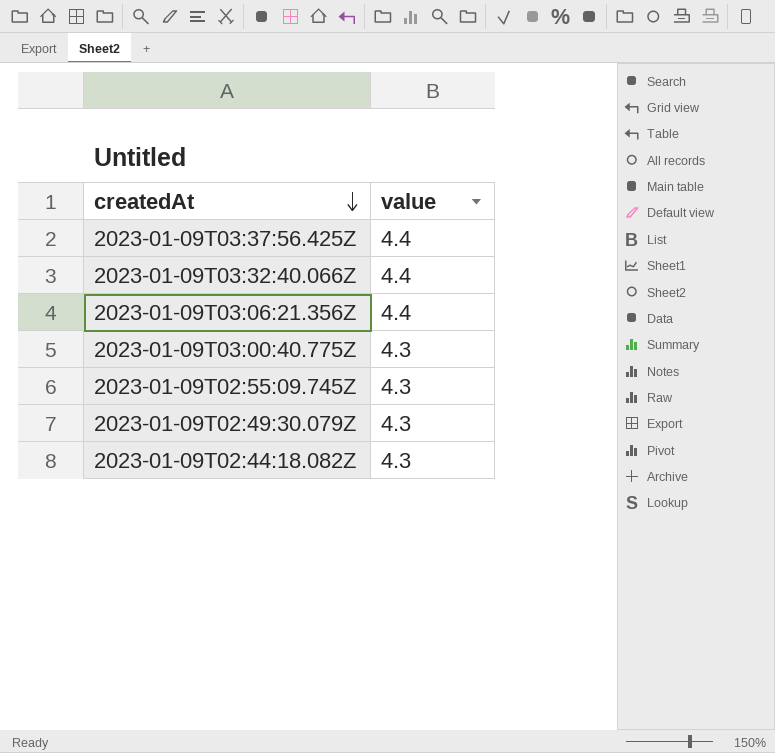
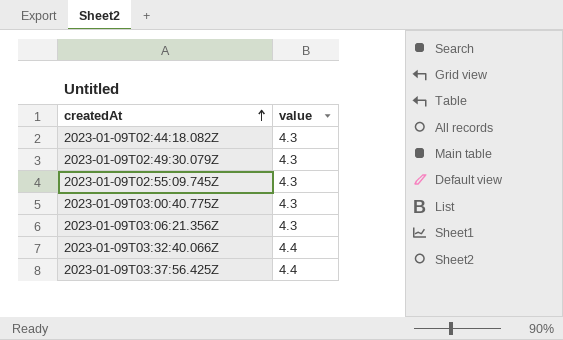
row order: createdAt descending -> createdAt ascending
2023-01-09T03:06:21.356Z | value: 4.4 -> 4.3

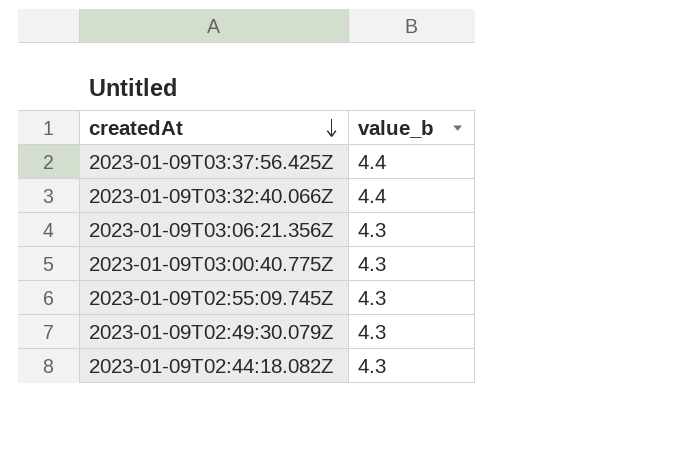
row order: createdAt ascending -> createdAt descending
column name: value -> value_b

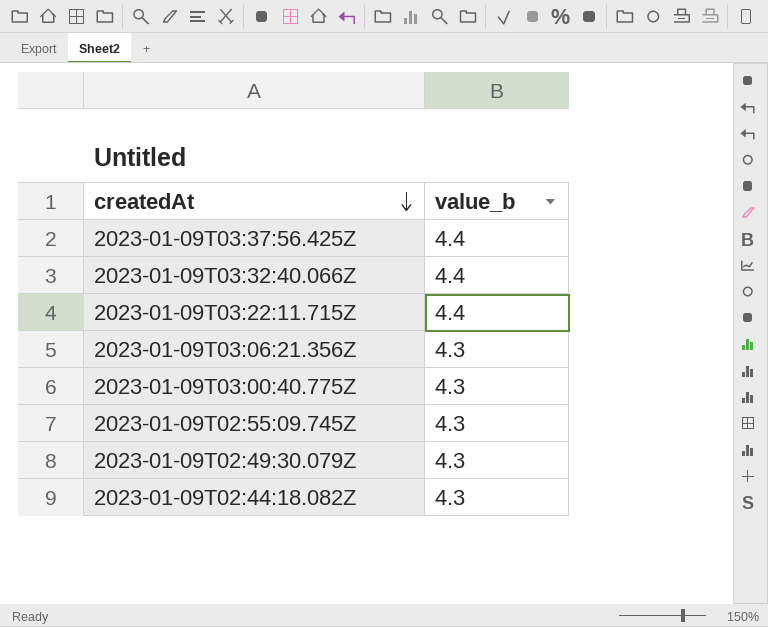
row 2023-01-09T03:22:11.715Z: none -> 4.4

